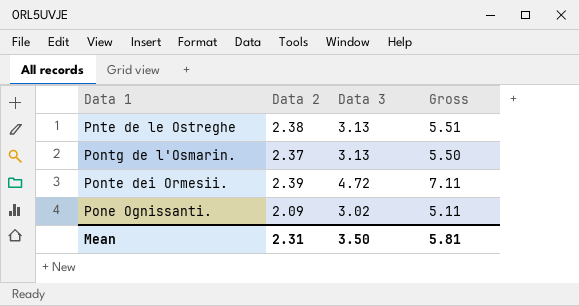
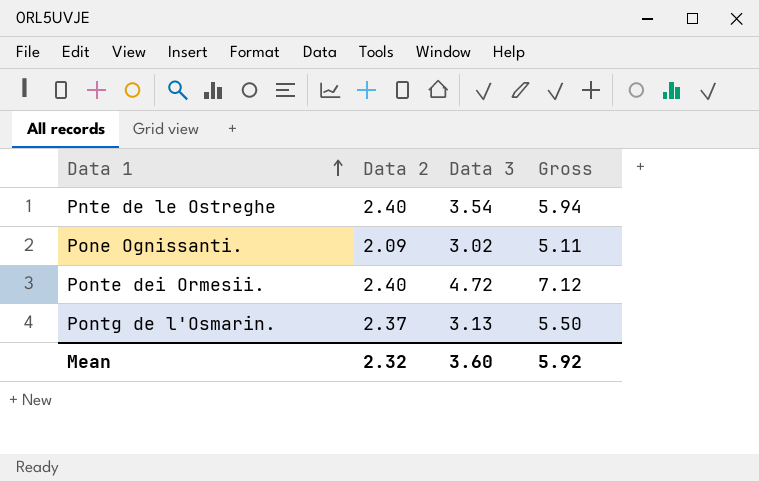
row order: none -> Data 1 ascending
Pnte de le Ostreghe | Data 2: 2.38 -> 2.40
Pnte de le Ostreghe | Data 3: 3.13 -> 3.54
Pnte de le Ostreghe | Gross: 5.51 -> 5.94
Ponte dei Ormesii. | Data 2: 2.39 -> 2.40
Ponte dei Ormesii. | Gross: 7.11 -> 7.12
Mean | Data 2: 2.31 -> 2.32
Mean | Data 3: 3.50 -> 3.60
Mean | Gross: 5.81 -> 5.92

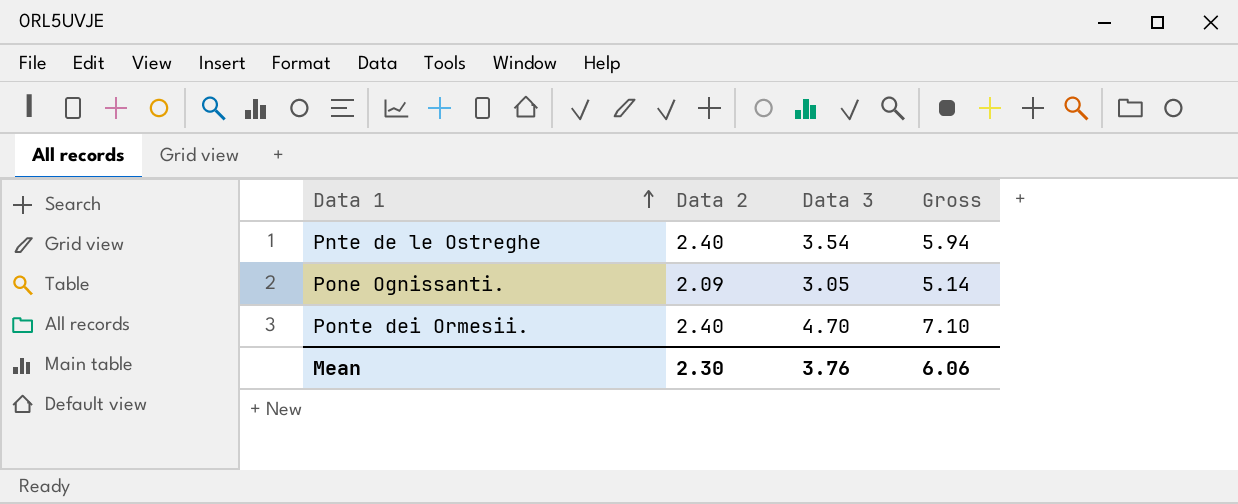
row Pontg de l'Osmarin.: 2.37 | 3.13 | 5.50 -> none
Pone Ognissanti. | Data 3: 3.02 -> 3.05
Pone Ognissanti. | Gross: 5.11 -> 5.14
Ponte dei Ormesii. | Data 3: 4.72 -> 4.70
Ponte dei Ormesii. | Gross: 7.12 -> 7.10
Mean | Data 2: 2.32 -> 2.30
Mean | Data 3: 3.60 -> 3.76
Mean | Gross: 5.92 -> 6.06

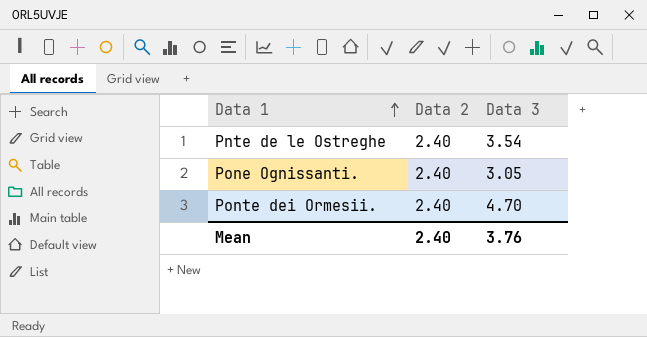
column Gross | formula: [Data 2] + [Data 3] -> none
Pone Ognissanti. | Data 2: 2.09 -> 2.40
Mean | Data 2: 2.30 -> 2.40

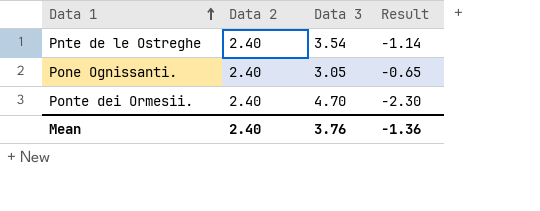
column Result | formula: none -> [Data 2] - [Data 3]

